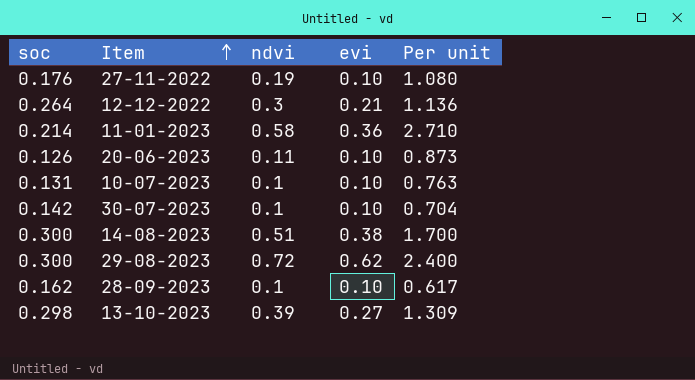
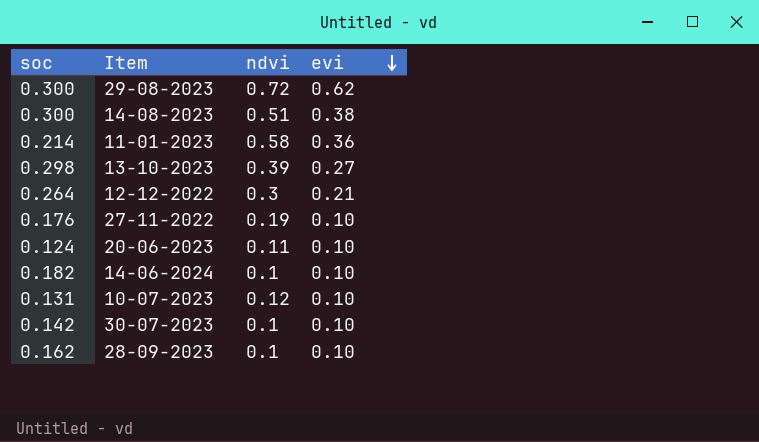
row order: Item ascending -> evi descending
column Per unit | formula: [ndvi] / [soc] -> none
20-06-2023 | soc: 0.126 -> 0.124
row 14-06-2024: none -> 0.182 | 0.1 | 0.10
10-07-2023 | ndvi: 0.1 -> 0.12

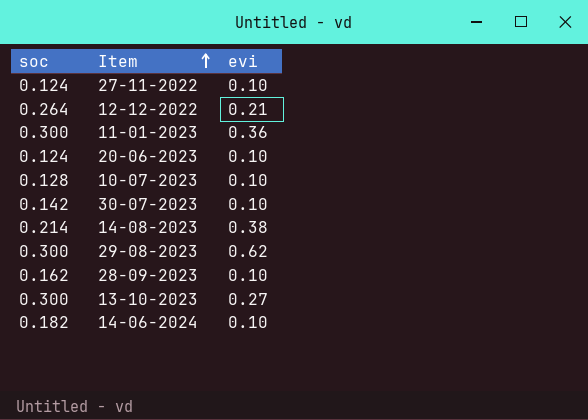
row order: evi descending -> Item ascending
column ndvi | position: 3 -> none
27-11-2022 | soc: 0.176 -> 0.124
11-01-2023 | soc: 0.214 -> 0.300
10-07-2023 | soc: 0.131 -> 0.128
14-08-2023 | soc: 0.300 -> 0.214
13-10-2023 | soc: 0.298 -> 0.300

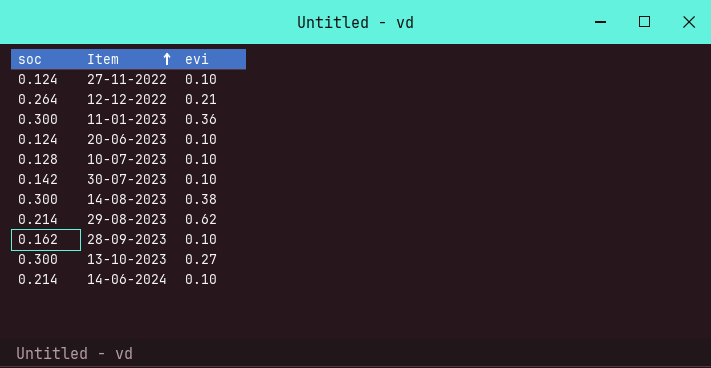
14-08-2023 | soc: 0.214 -> 0.300
29-08-2023 | soc: 0.300 -> 0.214
14-06-2024 | soc: 0.182 -> 0.214

